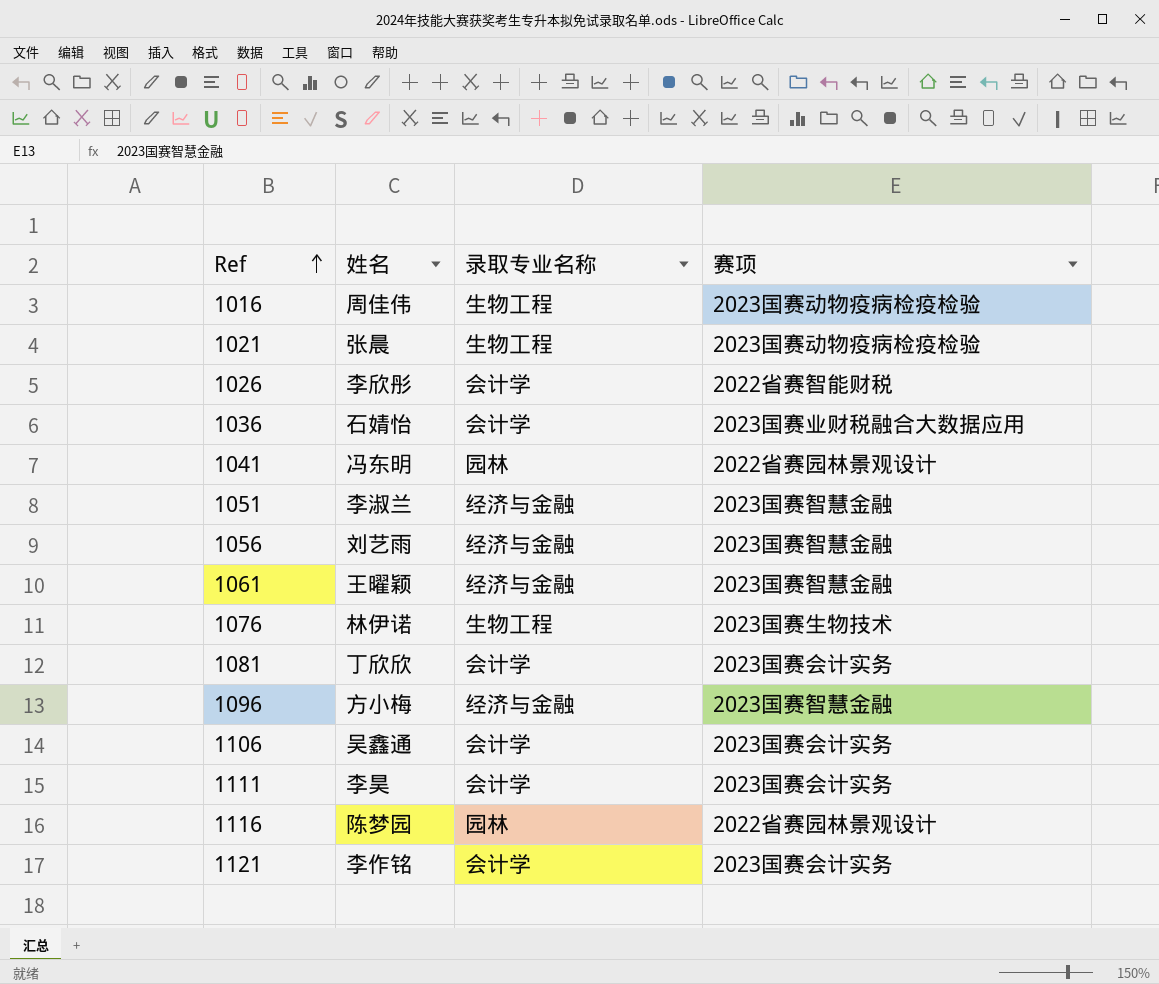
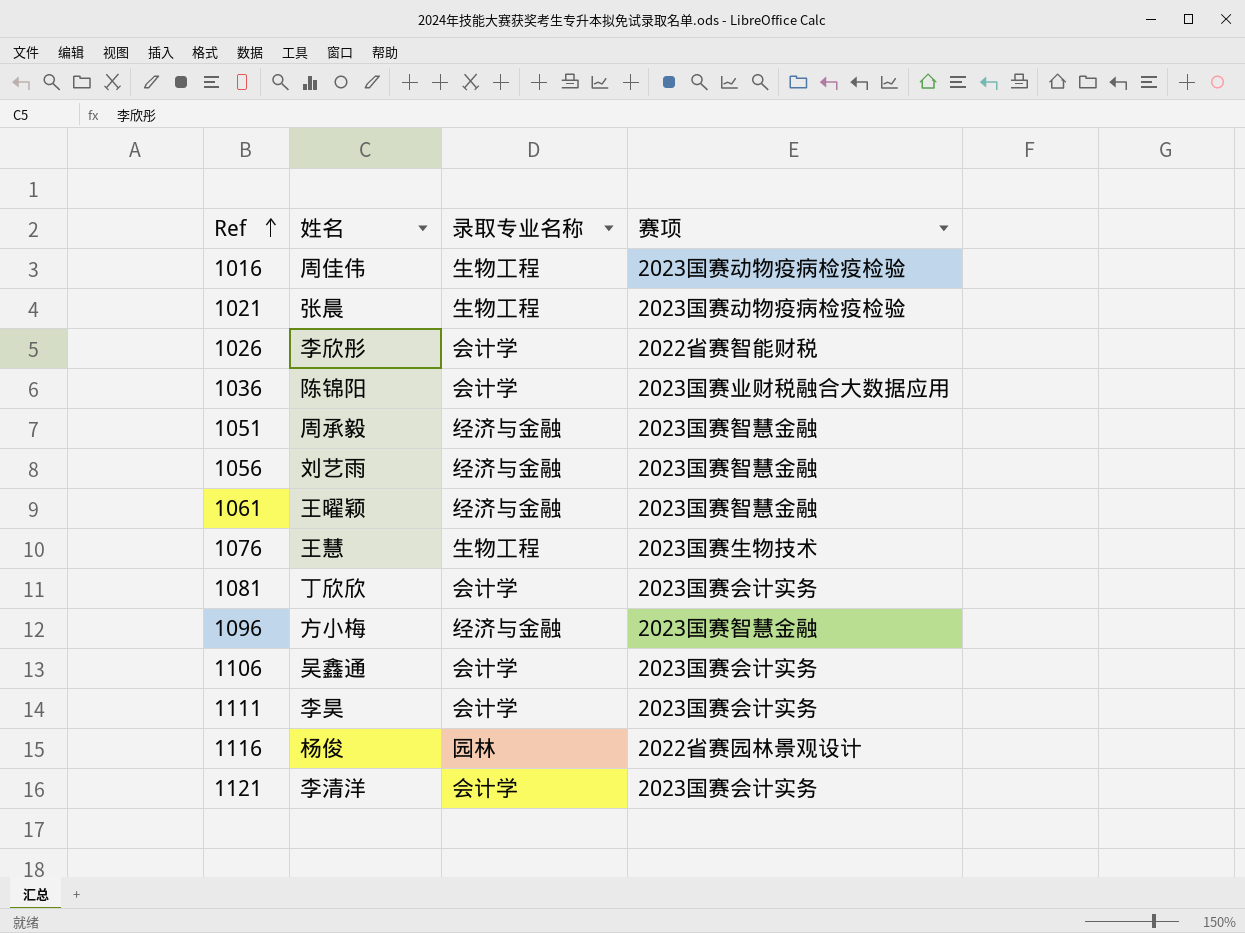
row 1041: 冯东明 | 园林 | 2022省赛园林景观设计 -> none
1036 | 姓名: 石婧怡 -> 陈锦阳
1051 | 姓名: 李淑兰 -> 周承毅
1076 | 姓名: 林伊诺 -> 王慧
1116 | 姓名: 陈梦园 -> 杨俊
1121 | 姓名: 李作铭 -> 李清洋

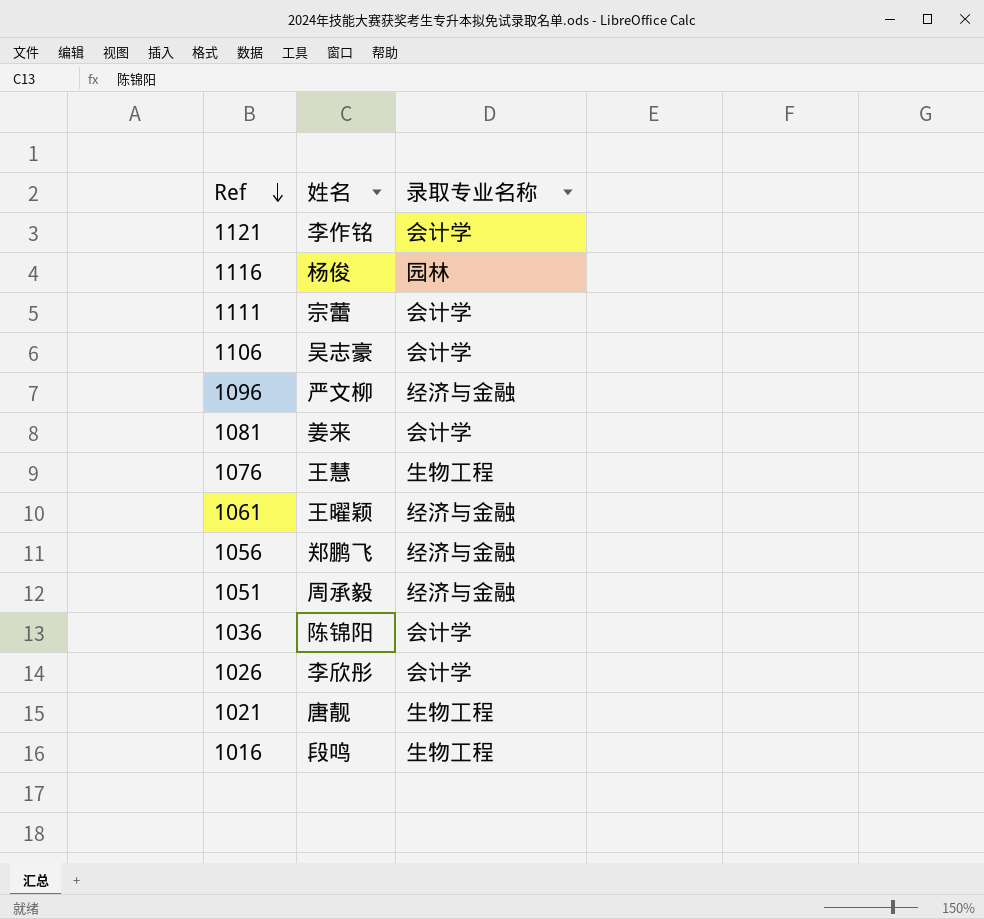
row order: Ref ascending -> Ref descending
column 赛项 | position: 4 -> none
1121 | 姓名: 李清洋 -> 李作铭
1111 | 姓名: 李昊 -> 宗蕾
1106 | 姓名: 吴鑫通 -> 吴志豪
1096 | 姓名: 方小梅 -> 严文柳
1081 | 姓名: 丁欣欣 -> 姜来
1056 | 姓名: 刘艺雨 -> 郑鹏飞
1021 | 姓名: 张晨 -> 唐靓
1016 | 姓名: 周佳伟 -> 段鸣

